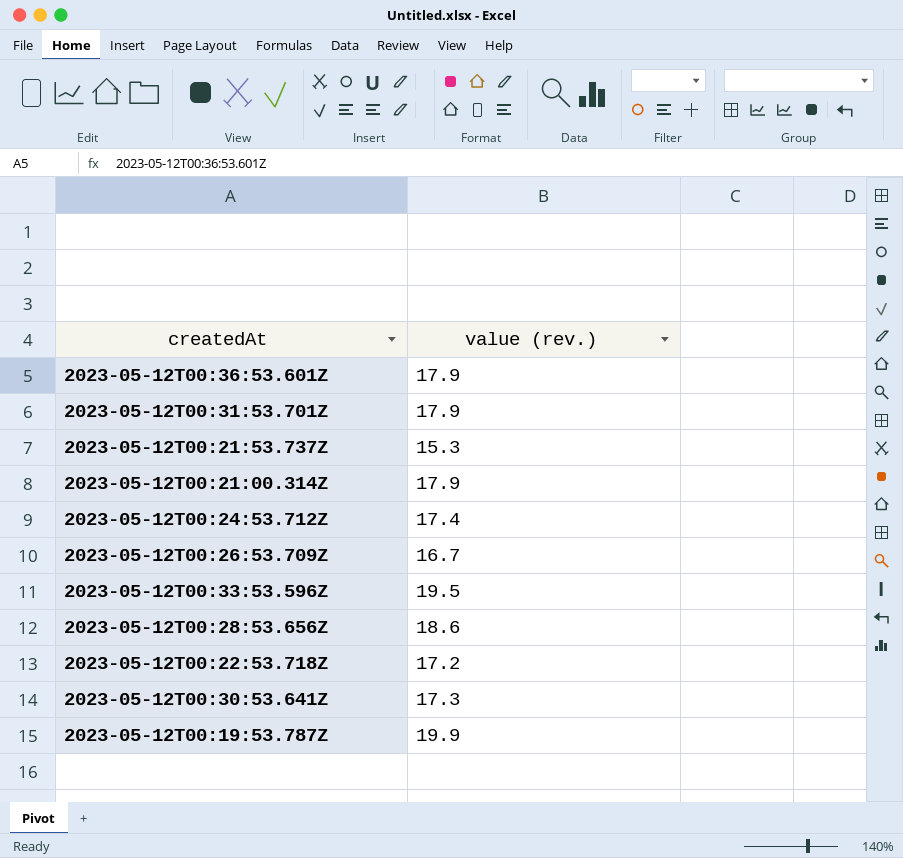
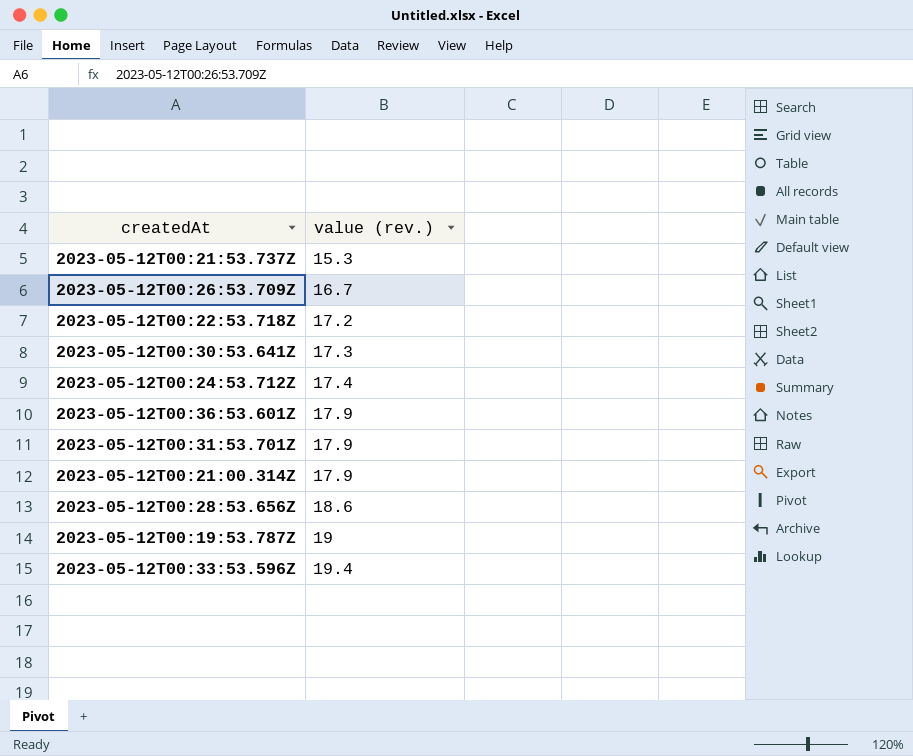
row order: none -> value (rev.) ascending
2023-05-12T00:19:53.787Z | value (rev.): 19.9 -> 19
2023-05-12T00:33:53.596Z | value (rev.): 19.5 -> 19.4

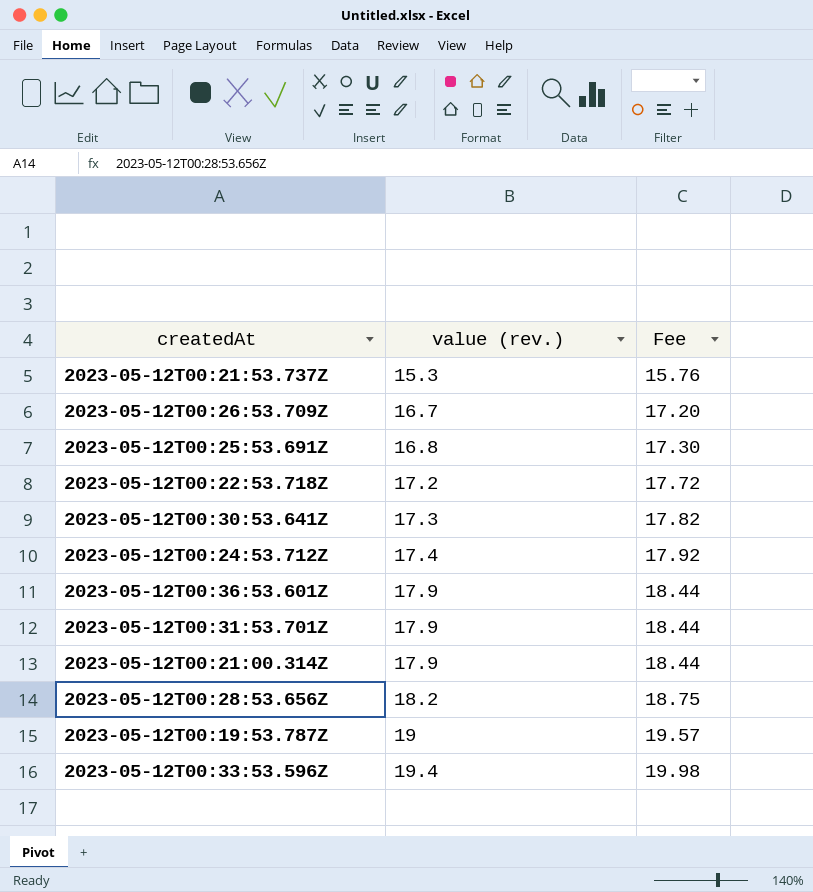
column Fee | formula: none -> [value (rev.)] * 1.03
row 2023-05-12T00:25:53.691Z: none -> 16.8 | 17.30
2023-05-12T00:28:53.656Z | value (rev.): 18.6 -> 18.2

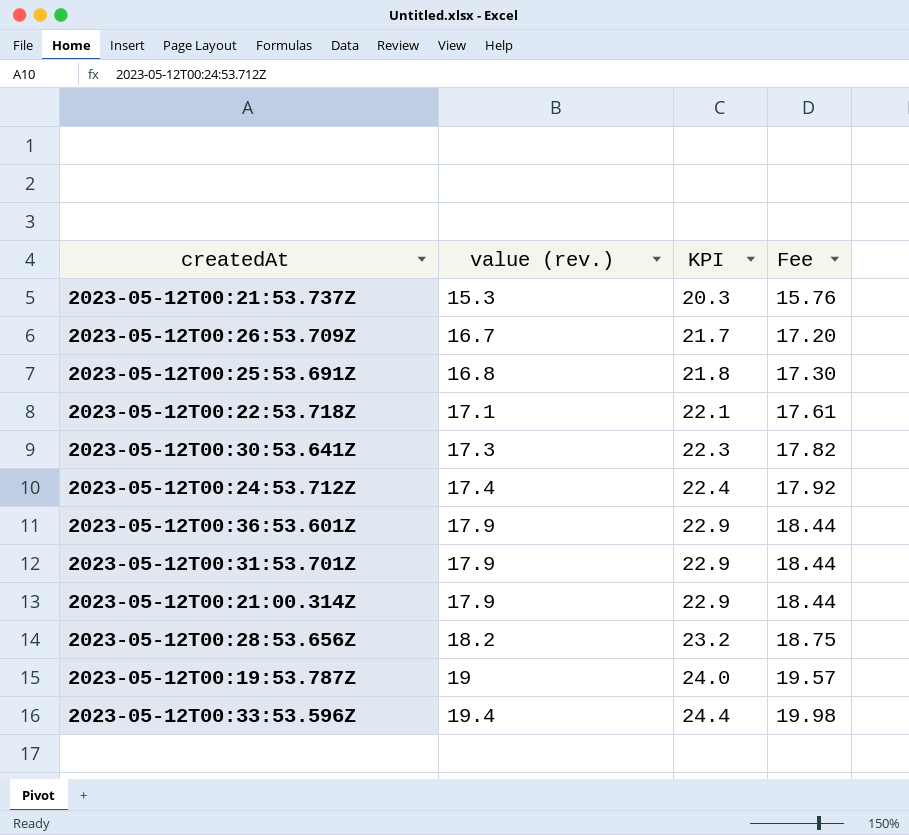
column KPI | formula: none -> [value (rev.)] + 5
2023-05-12T00:22:53.718Z | value (rev.): 17.2 -> 17.1
2023-05-12T00:22:53.718Z | Fee: 17.72 -> 17.61

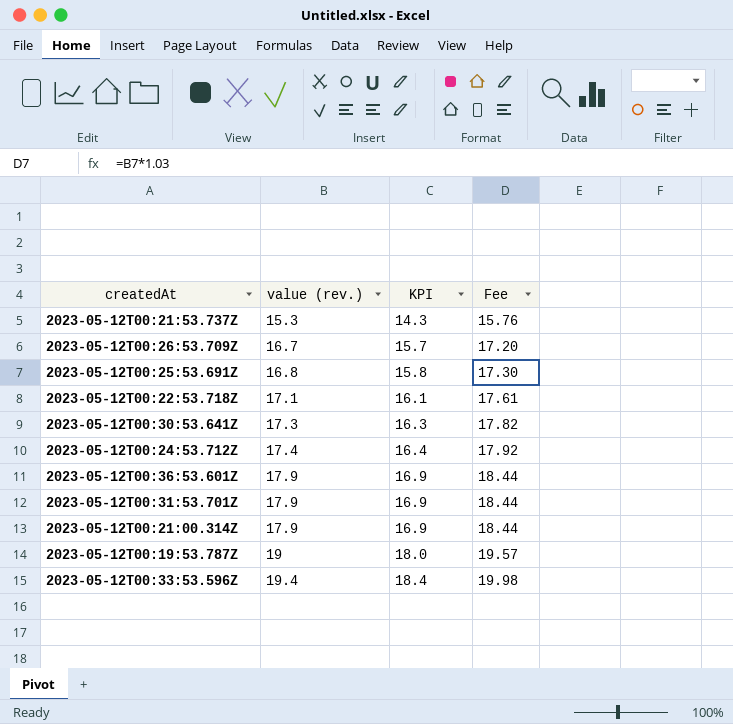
column KPI | formula: [value (rev.)] + 5 -> [value (rev.)] - 1
row 2023-05-12T00:28:53.656Z: 18.2 | 23.2 | 18.75 -> none

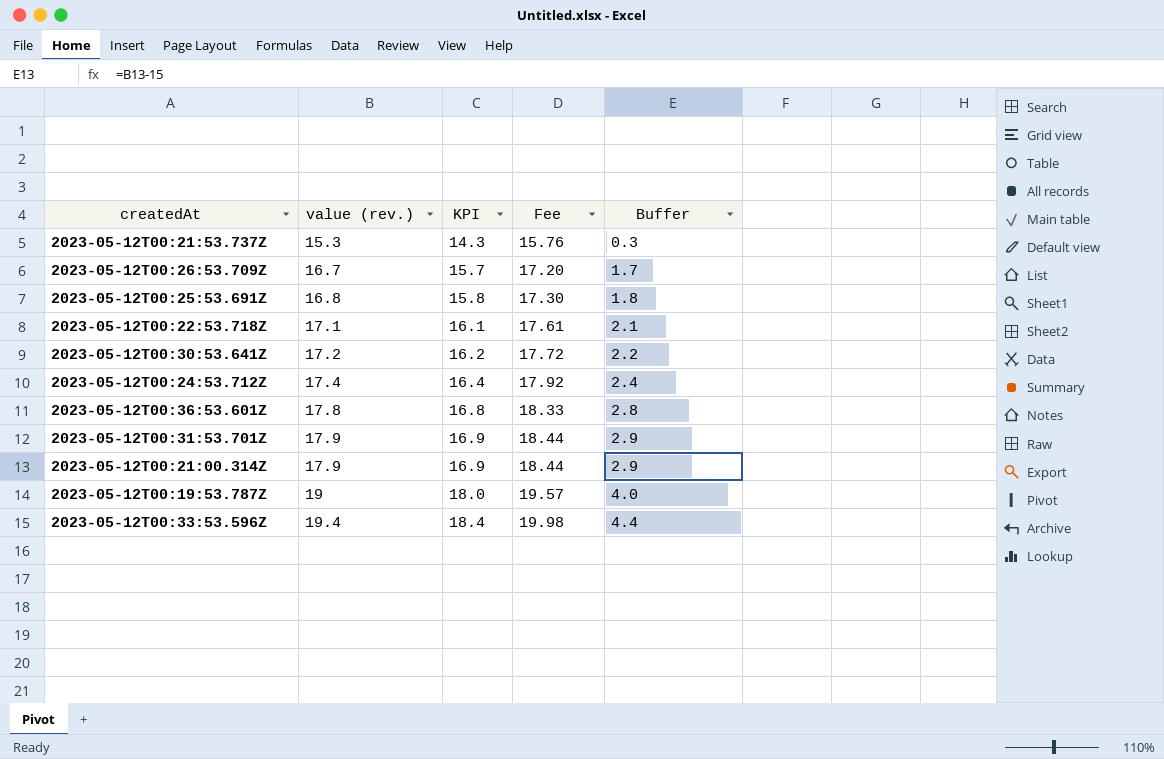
column Buffer | formula: none -> [value (rev.)] - 15
2023-05-12T00:30:53.641Z | value (rev.): 17.3 -> 17.2
2023-05-12T00:30:53.641Z | KPI: 16.3 -> 16.2
2023-05-12T00:30:53.641Z | Fee: 17.82 -> 17.72
2023-05-12T00:36:53.601Z | value (rev.): 17.9 -> 17.8
2023-05-12T00:36:53.601Z | KPI: 16.9 -> 16.8
2023-05-12T00:36:53.601Z | Fee: 18.44 -> 18.33

